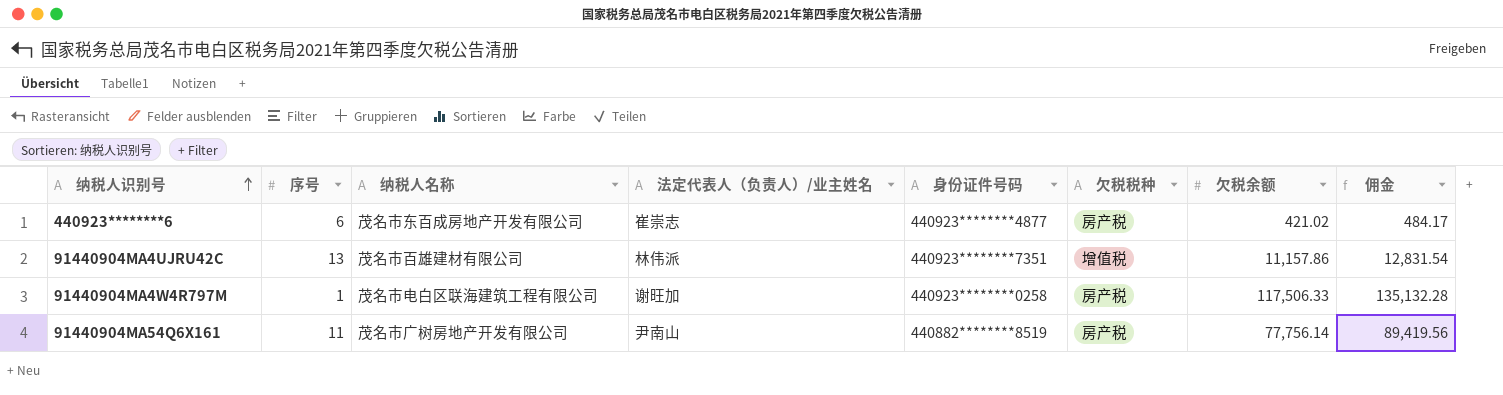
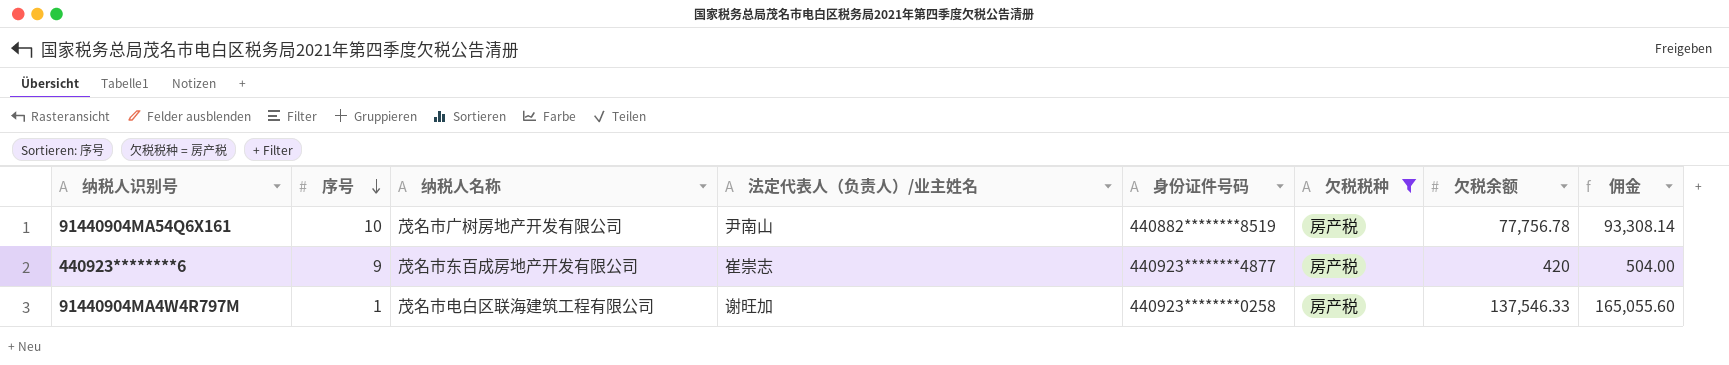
filter: none -> 欠税税种 = 房产税
row order: 纳税人识别号 ascending -> 序号 descending
column 佣金 | formula: [欠税余额] * 1.15 -> [欠税余额] * 1.2
91440904MA54Q6X161 | 序号: 11 -> 10
91440904MA54Q6X161 | 欠税余额: 77,756.14 -> 77,756.78
440923********6 | 序号: 6 -> 9
440923********6 | 欠税余额: 421.02 -> 420
91440904MA4W4R797M | 欠税余额: 117,506.33 -> 137,546.33

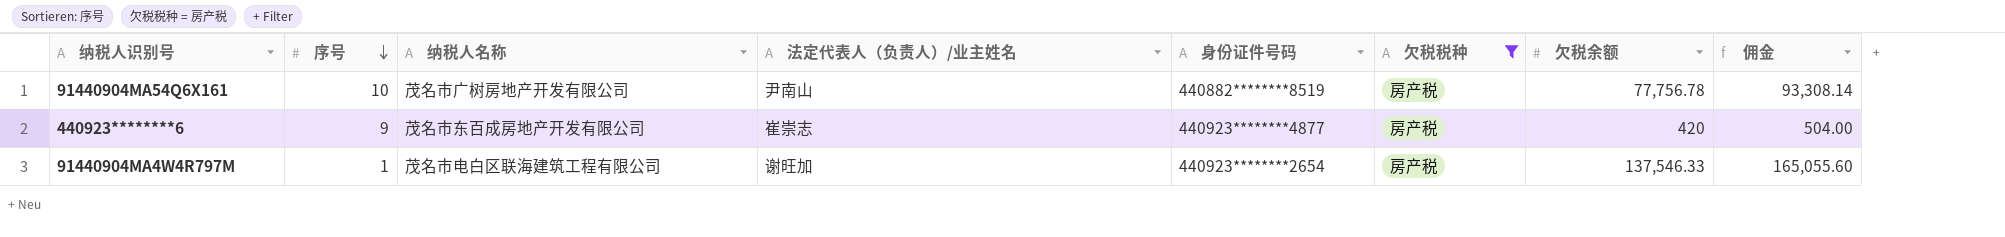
91440904MA4W4R797M | 身份证件号码: 440923********0258 -> 440923********2654

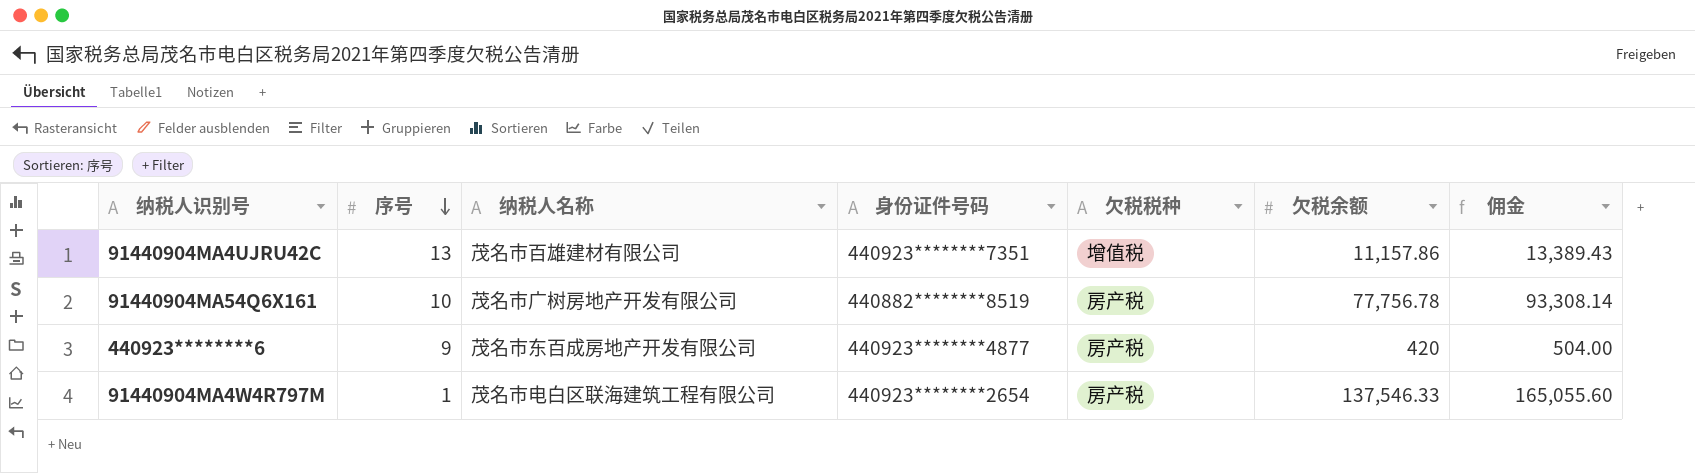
filter: 欠税税种 = 房产税 -> none
column 法定代表人（负责人）/业主姓名 | position: 4 -> none

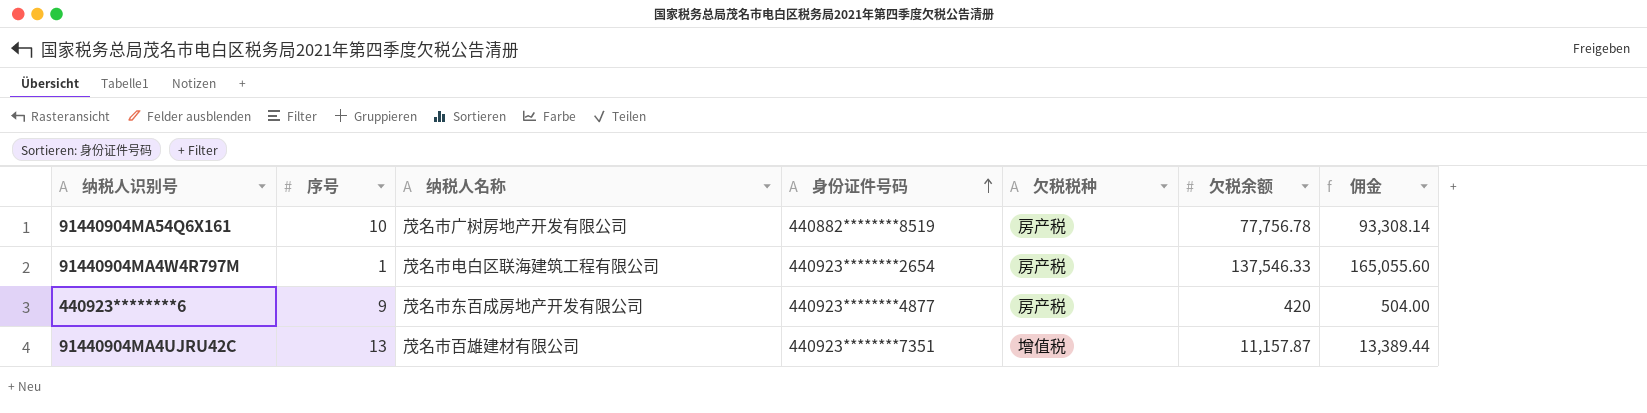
row order: 序号 descending -> 身份证件号码 ascending
91440904MA4UJRU42C | 欠税余额: 11,157.86 -> 11,157.87
91440904MA4UJRU42C | 佣金: 13,389.43 -> 13,389.44

